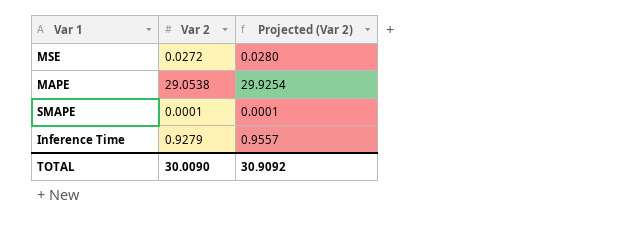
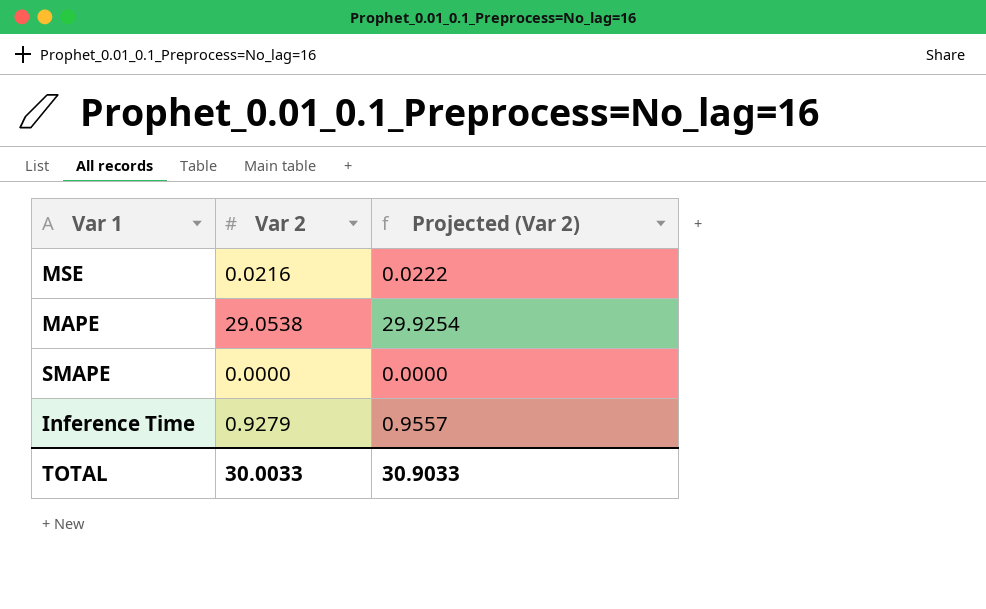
MSE | Var 2: 0.0272 -> 0.0216
MSE | Projected (Var 2): 0.0280 -> 0.0222
SMAPE | Var 2: 0.0001 -> 0.0000
SMAPE | Projected (Var 2): 0.0001 -> 0.0000
TOTAL | Var 2: 30.0090 -> 30.0033
TOTAL | Projected (Var 2): 30.9092 -> 30.9033

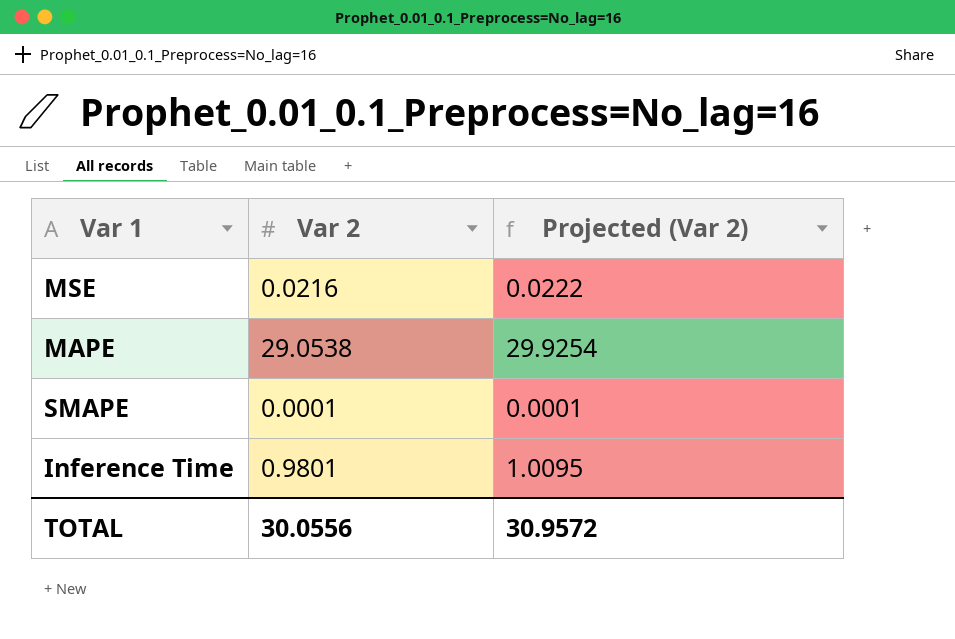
SMAPE | Var 2: 0.0000 -> 0.0001
SMAPE | Projected (Var 2): 0.0000 -> 0.0001
Inference Time | Var 2: 0.9279 -> 0.9801
Inference Time | Projected (Var 2): 0.9557 -> 1.0095
TOTAL | Var 2: 30.0033 -> 30.0556
TOTAL | Projected (Var 2): 30.9033 -> 30.9572

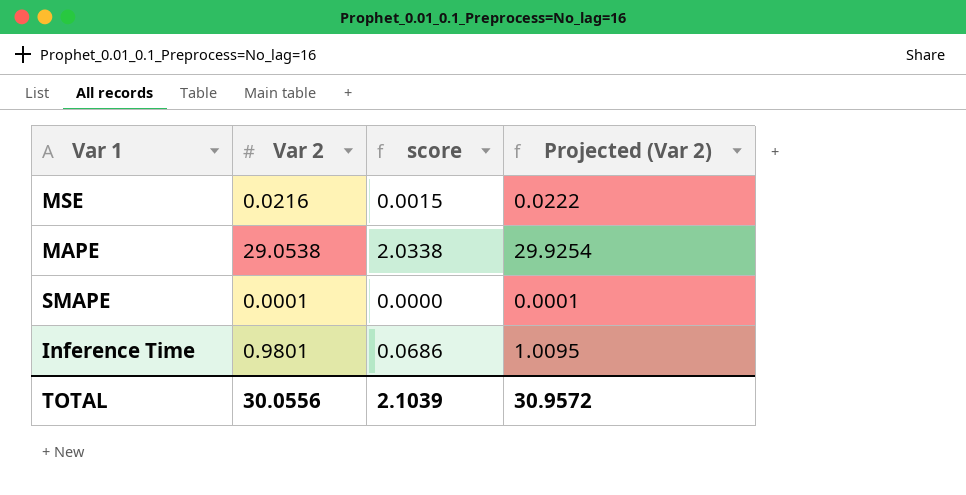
column score | formula: none -> [Var 2] * 0.07

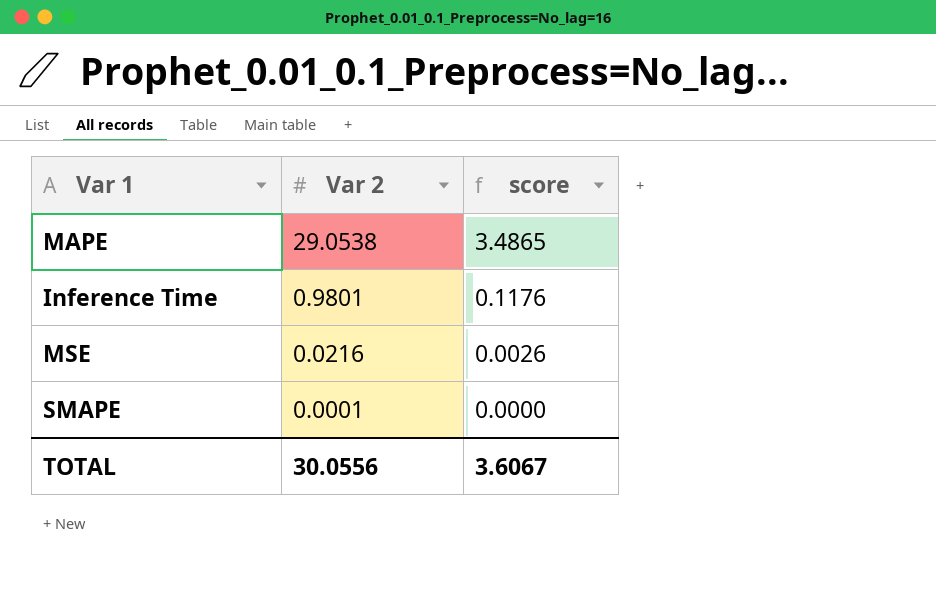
row order: none -> Var 2 descending
column Projected (Var 2) | formula: [Var 2] * 1.03 -> none
column score | formula: [Var 2] * 0.07 -> [Var 2] * 0.12
TOTAL | score: 2.1039 -> 3.6067

